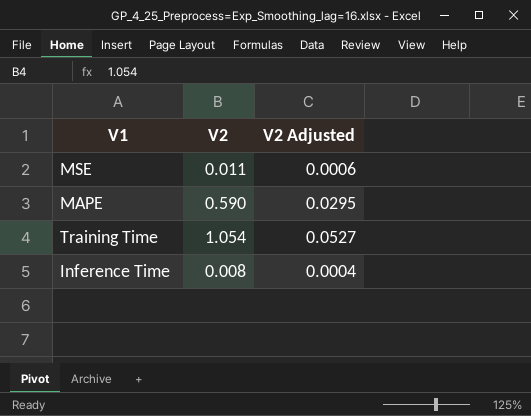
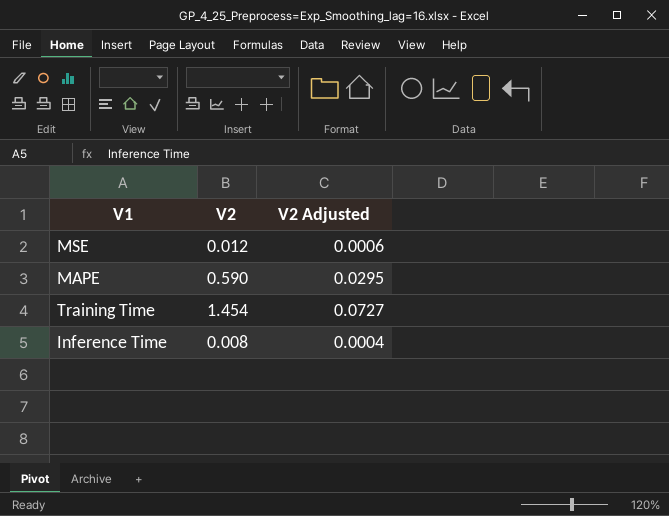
MSE | V2: 0.011 -> 0.012
Training Time | V2: 1.054 -> 1.454
Training Time | V2 Adjusted: 0.0527 -> 0.0727

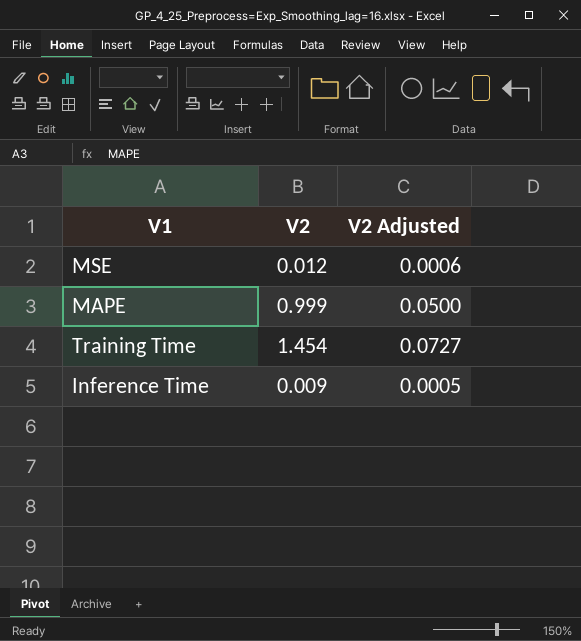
MAPE | V2: 0.590 -> 0.999
MAPE | V2 Adjusted: 0.0295 -> 0.0500
Inference Time | V2: 0.008 -> 0.009
Inference Time | V2 Adjusted: 0.0004 -> 0.0005

